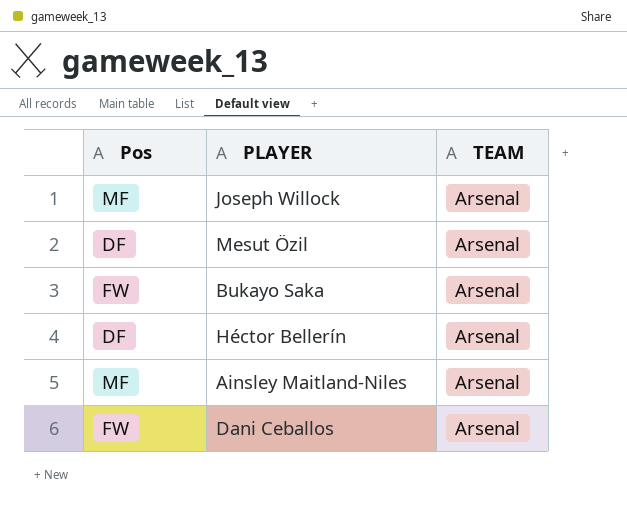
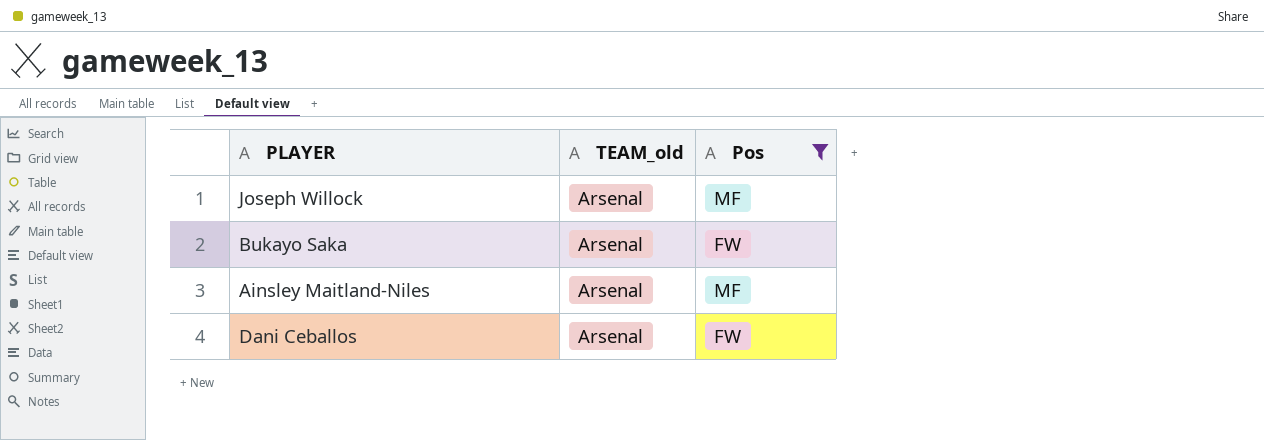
filter: none -> Pos != DF
column name: TEAM -> TEAM_old
column Pos | position: 1 -> 3

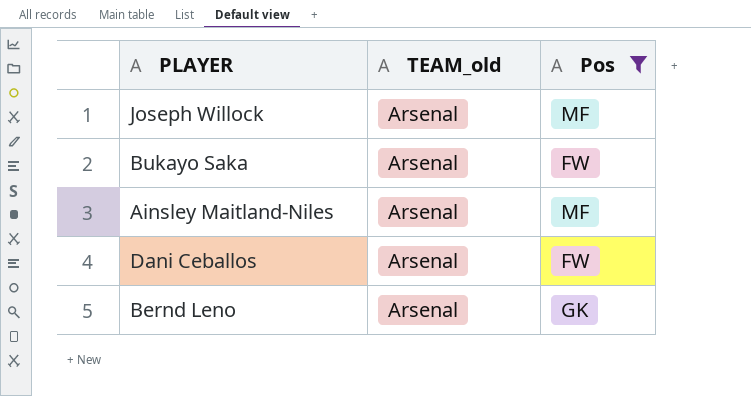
row Bernd Leno: none -> Arsenal | GK

